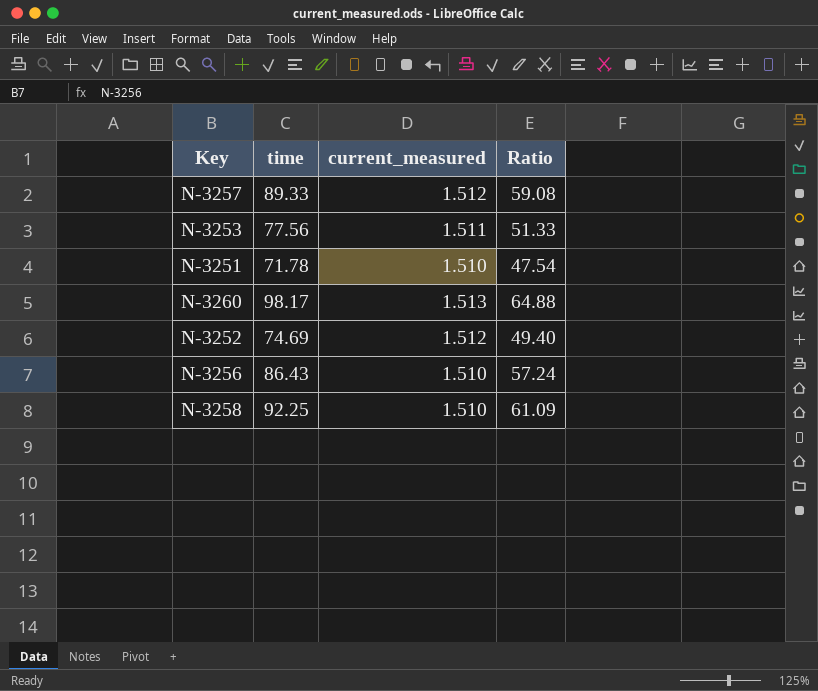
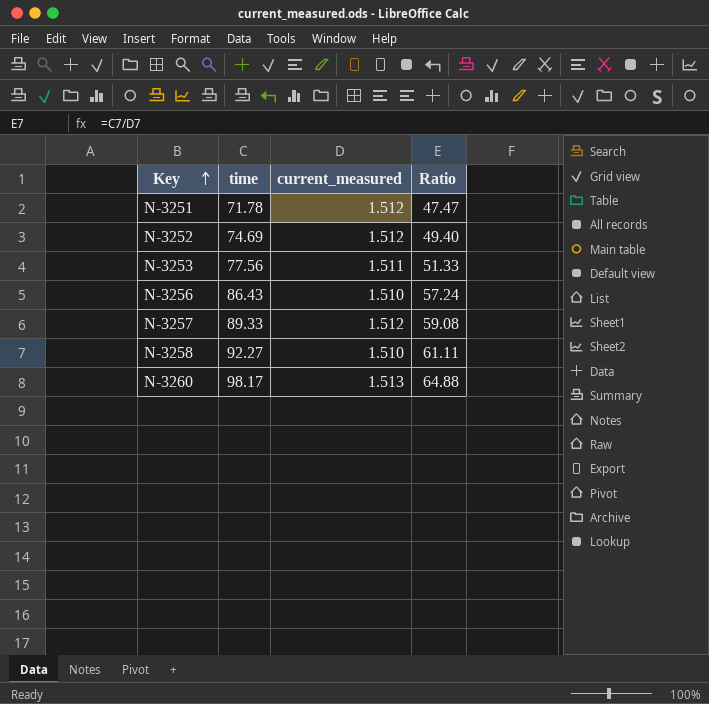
row order: none -> Key ascending
N-3251 | current_measured: 1.510 -> 1.512
N-3251 | Ratio: 47.54 -> 47.47
N-3258 | time: 92.25 -> 92.27
N-3258 | Ratio: 61.09 -> 61.11

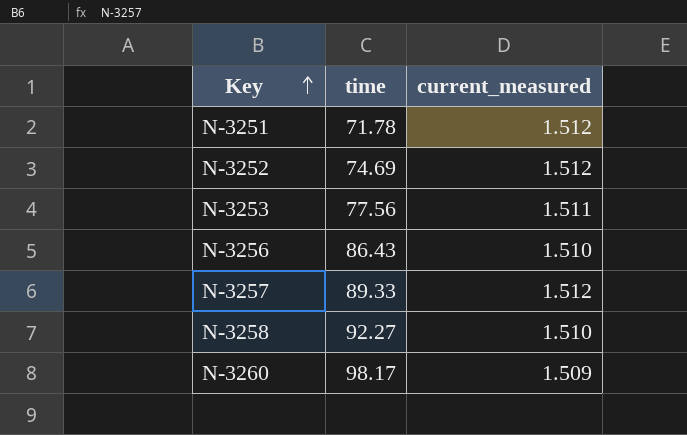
column Ratio | formula: [time] / [current_measured] -> none
N-3260 | current_measured: 1.513 -> 1.509

